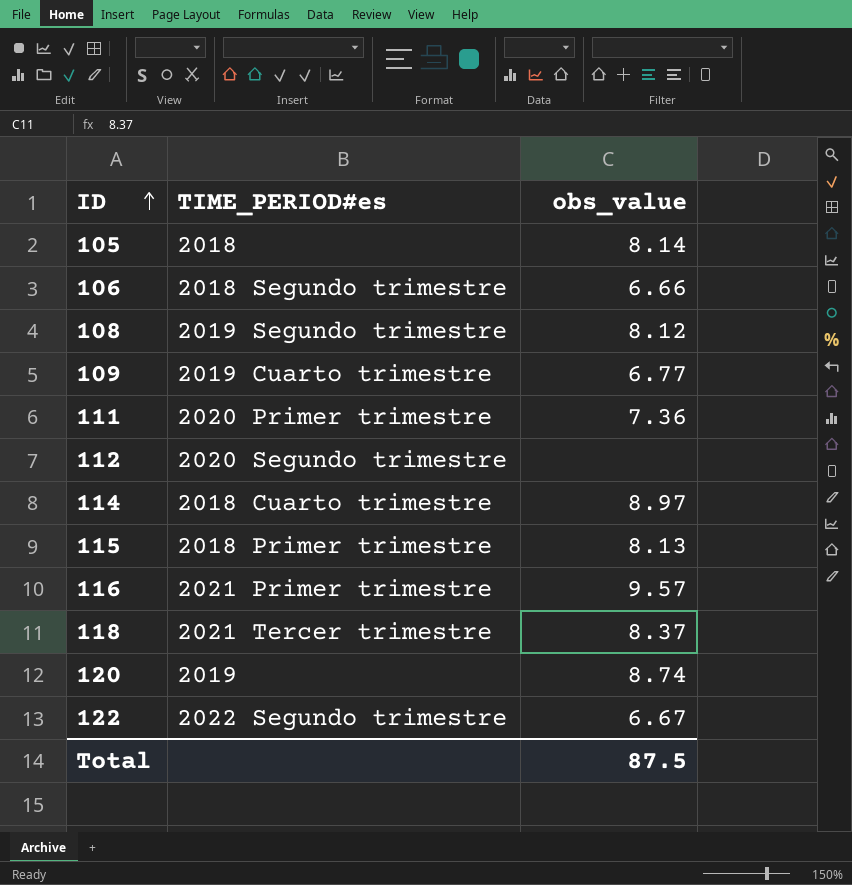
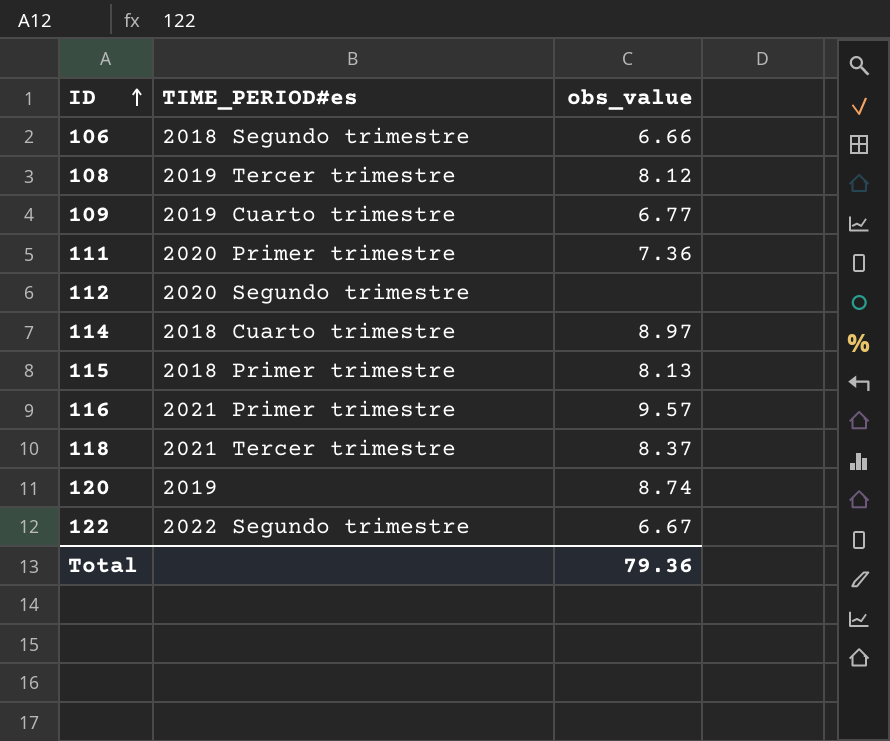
row 105: 2018 | 8.14 -> none
108 | TIME_PERIOD#es: 2019 Segundo trimestre -> 2019 Tercer trimestre
Total | obs_value: 87.5 -> 79.36

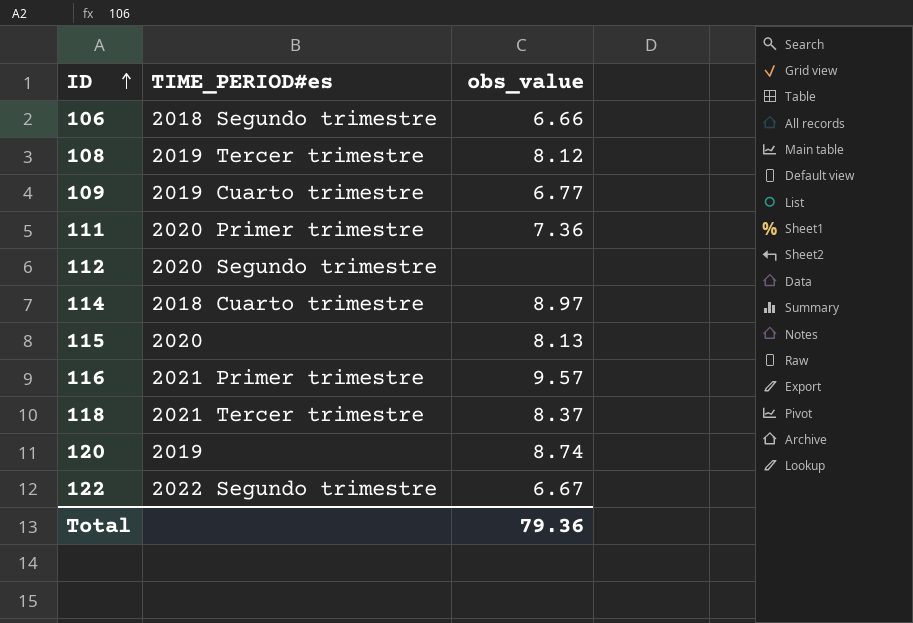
115 | TIME_PERIOD#es: 2018 Primer trimestre -> 2020

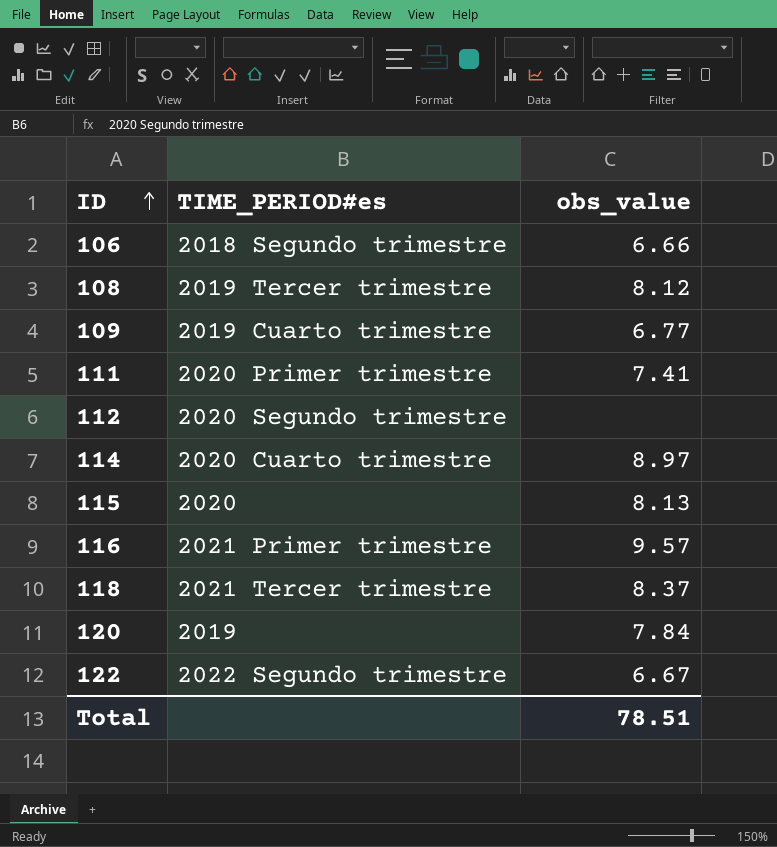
111 | obs_value: 7.36 -> 7.41
114 | TIME_PERIOD#es: 2018 Cuarto trimestre -> 2020 Cuarto trimestre
120 | obs_value: 8.74 -> 7.84
Total | obs_value: 79.36 -> 78.51

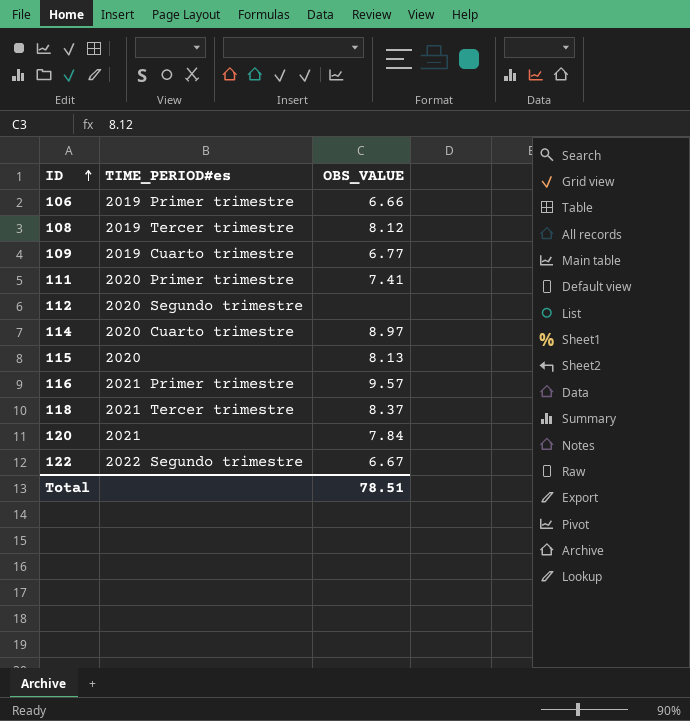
column name: obs_value -> OBS_VALUE
106 | TIME_PERIOD#es: 2018 Segundo trimestre -> 2019 Primer trimestre
120 | TIME_PERIOD#es: 2019 -> 2021

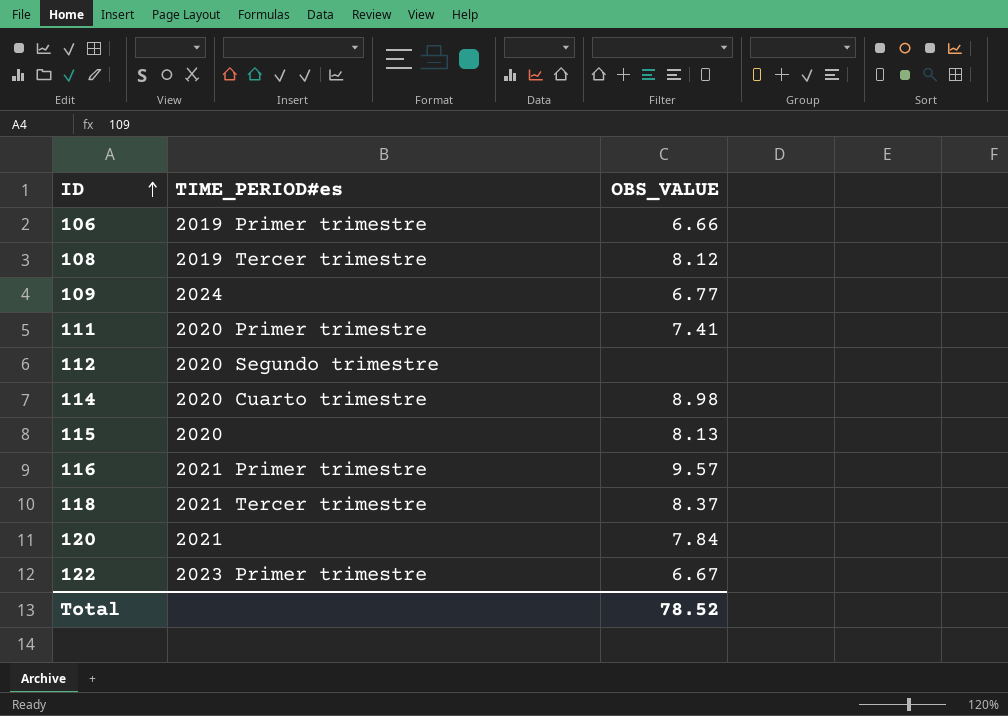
109 | TIME_PERIOD#es: 2019 Cuarto trimestre -> 2024
114 | OBS_VALUE: 8.97 -> 8.98
122 | TIME_PERIOD#es: 2022 Segundo trimestre -> 2023 Primer trimestre
Total | OBS_VALUE: 78.51 -> 78.52

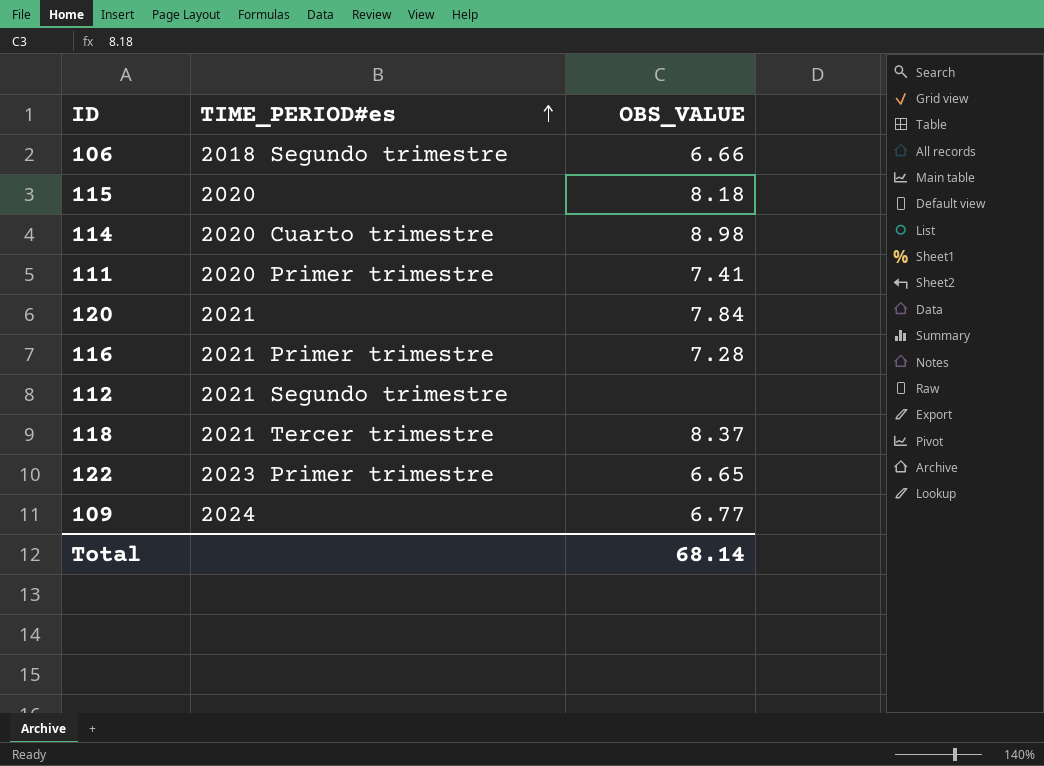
row order: ID ascending -> TIME_PERIOD#es ascending
row 108: 2019 Tercer trimestre | 8.12 -> none
106 | TIME_PERIOD#es: 2019 Primer trimestre -> 2018 Segundo trimestre
115 | OBS_VALUE: 8.13 -> 8.18
116 | OBS_VALUE: 9.57 -> 7.28
112 | TIME_PERIOD#es: 2020 Segundo trimestre -> 2021 Segundo trimestre
122 | OBS_VALUE: 6.67 -> 6.65
Total | OBS_VALUE: 78.52 -> 68.14

